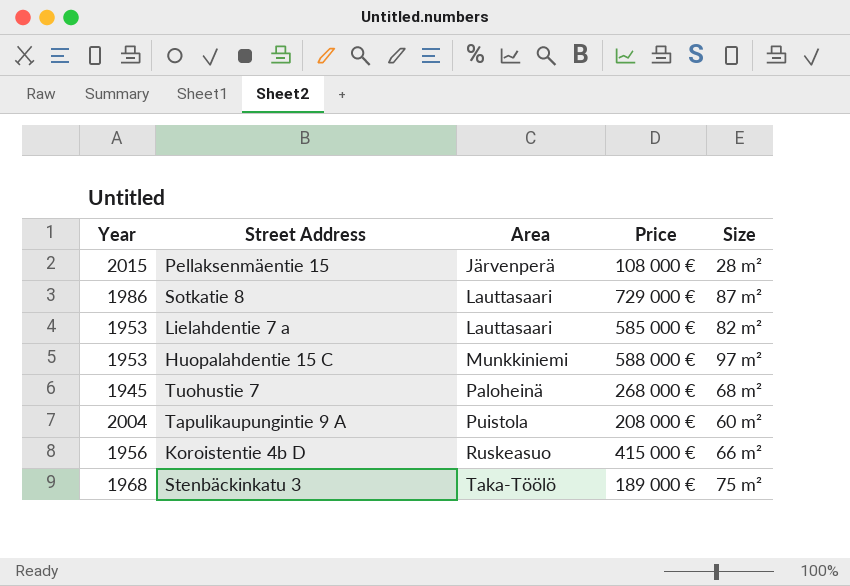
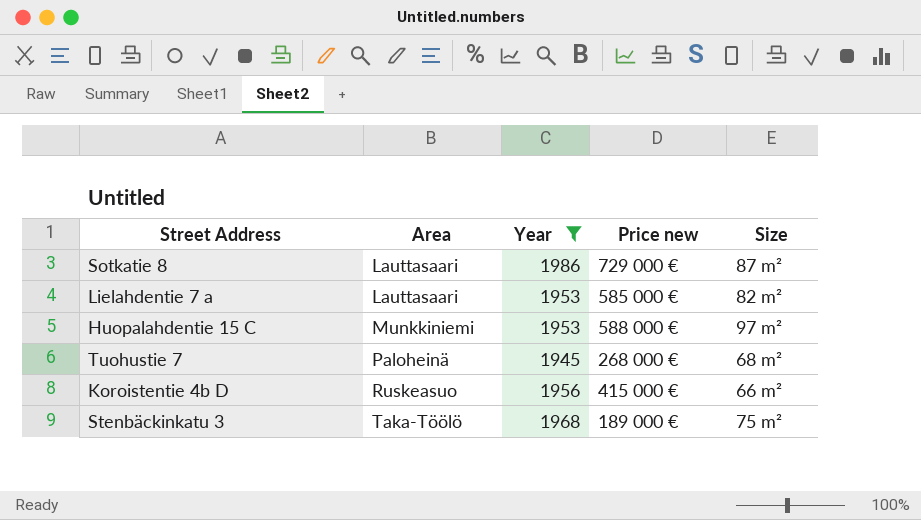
filter: none -> Year <= 1986
column Year | position: 1 -> 3
column name: Price -> Price new

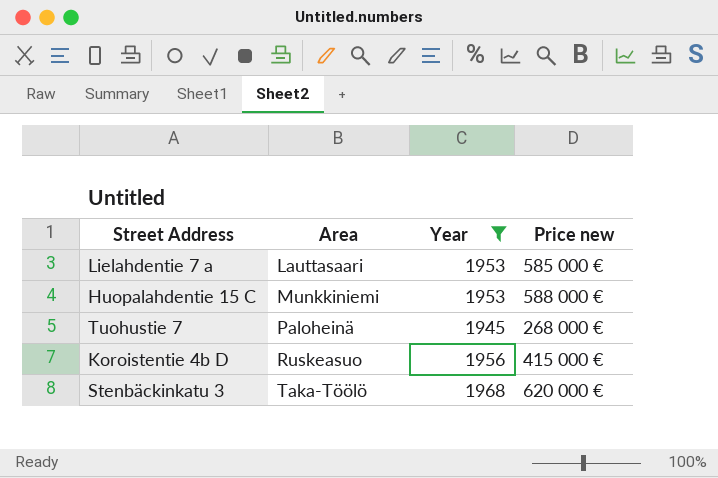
column Size | position: 5 -> none
row Sotkatie 8: Lauttasaari | 1986 | 729 000 € | 87 m² -> none
Stenbäckinkatu 3 | Price new: 189 000 € -> 620 000 €

